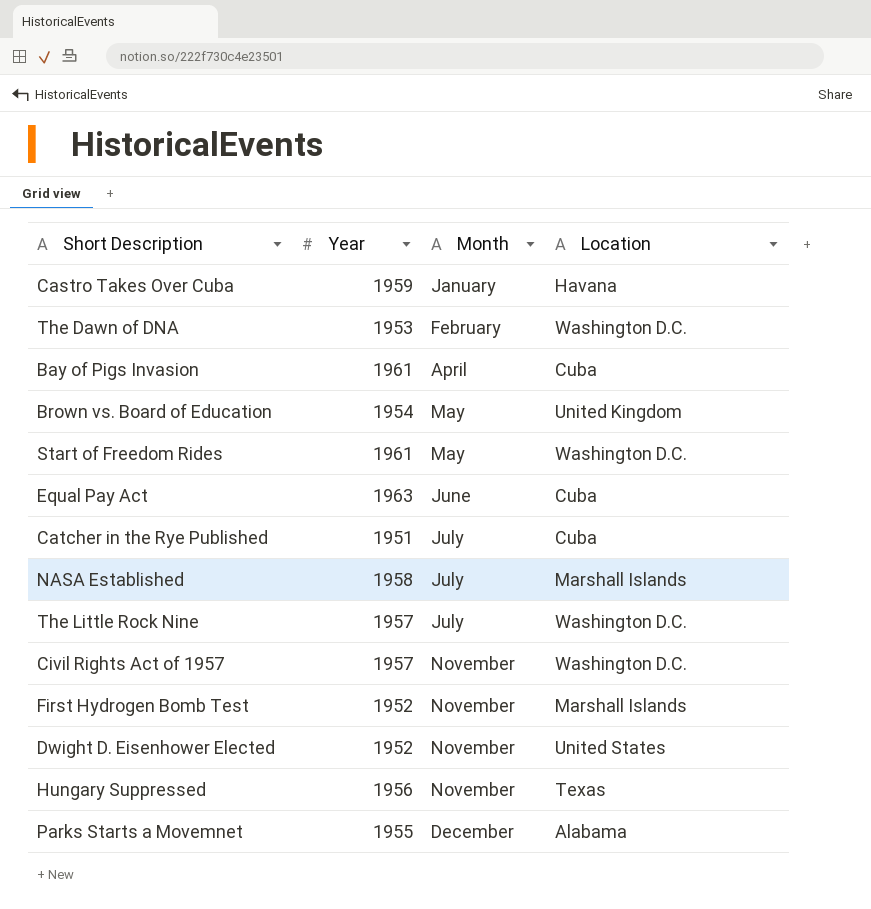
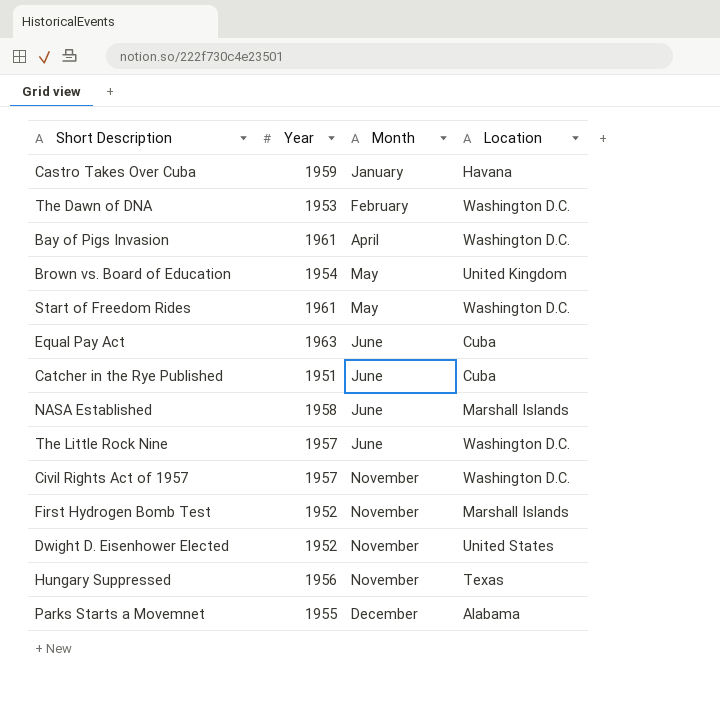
Bay of Pigs Invasion | Location: Cuba -> Washington D.C.
Catcher in the Rye Published | Month: July -> June
NASA Established | Month: July -> June
The Little Rock Nine | Month: July -> June

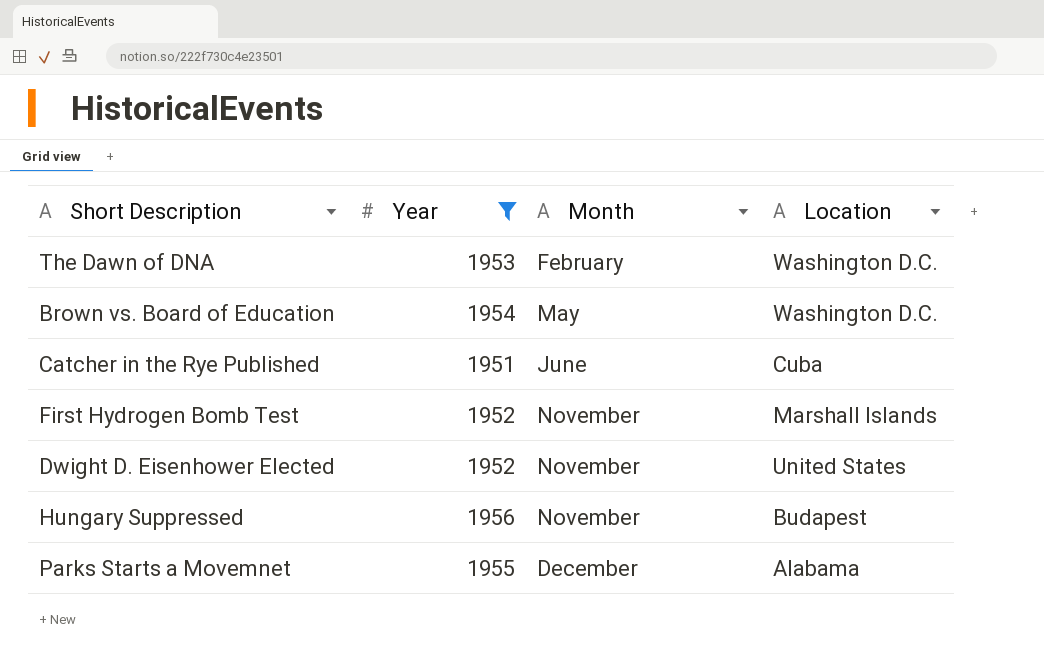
filter: none -> Year <= 1956
Brown vs. Board of Education | Location: United Kingdom -> Washington D.C.
Hungary Suppressed | Location: Texas -> Budapest

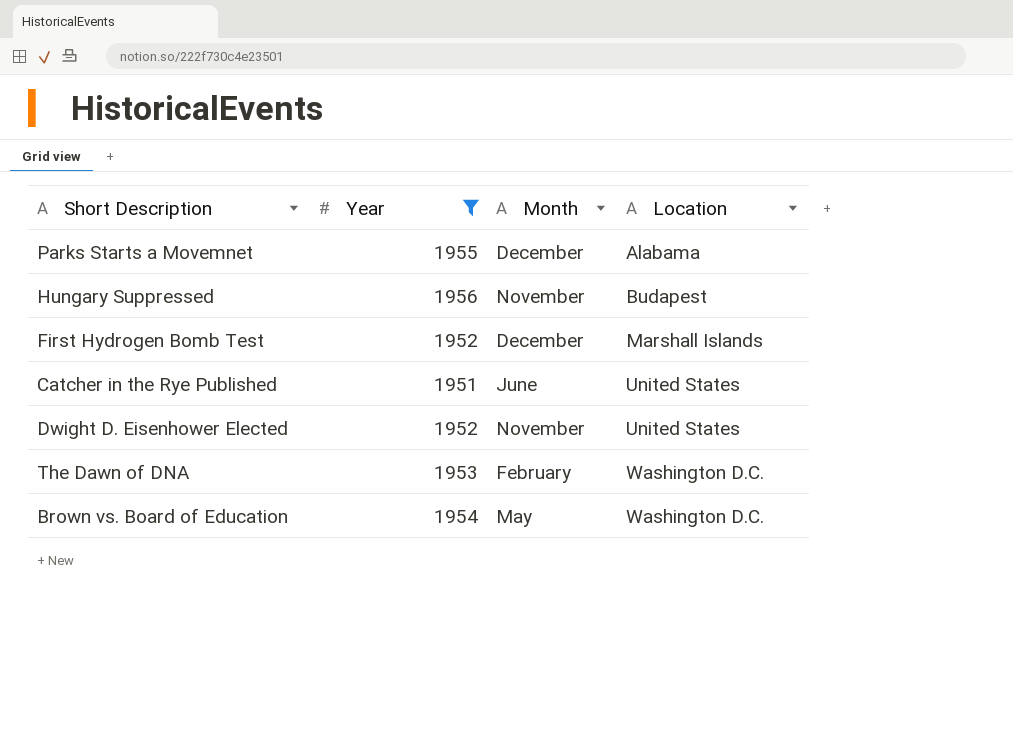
row order: Month ascending -> Location ascending
First Hydrogen Bomb Test | Month: November -> December
Catcher in the Rye Published | Location: Cuba -> United States

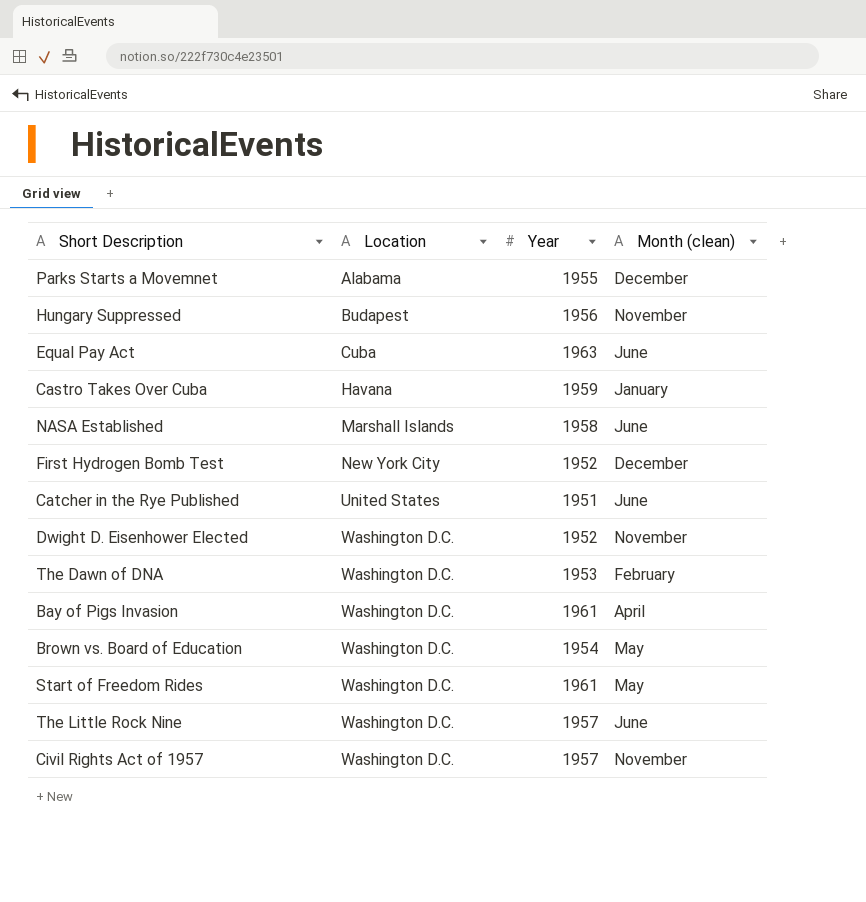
filter: Year <= 1956 -> none
column Location | position: 4 -> 2
column name: Month -> Month (clean)
First Hydrogen Bomb Test | Location: Marshall Islands -> New York City
Dwight D. Eisenhower Elected | Location: United States -> Washington D.C.

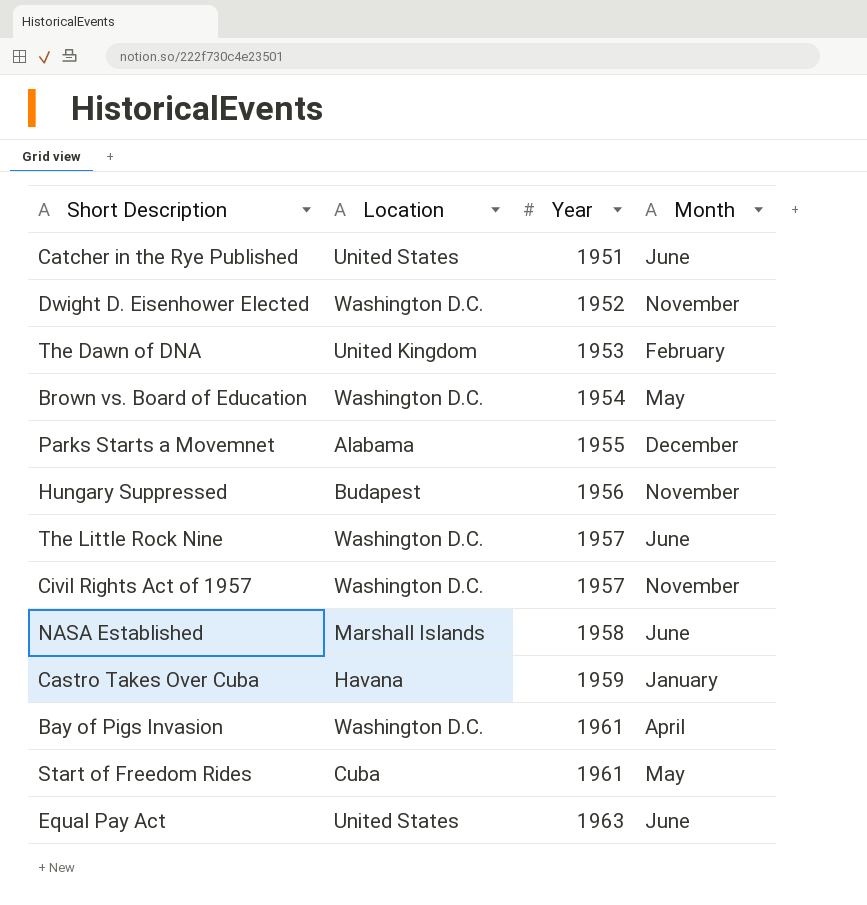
row order: Location ascending -> Year ascending
column name: Month (clean) -> Month
row First Hydrogen Bomb Test: New York City | 1952 | December -> none
The Dawn of DNA | Location: Washington D.C. -> United Kingdom
Start of Freedom Rides | Location: Washington D.C. -> Cuba
Equal Pay Act | Location: Cuba -> United States

